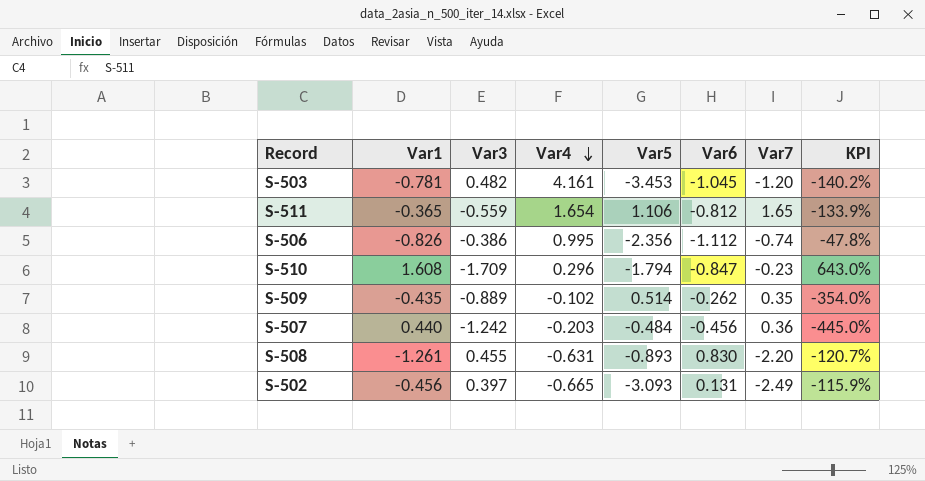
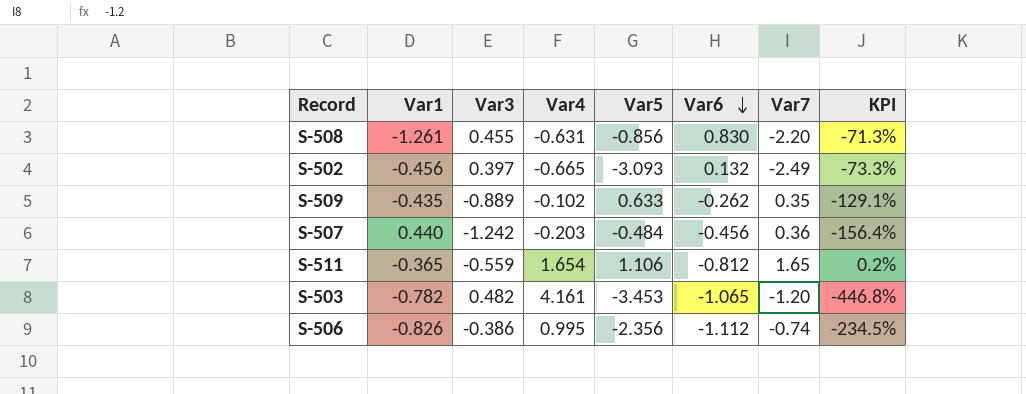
row order: Var4 descending -> Var6 descending
column KPI | formula: ([Var3] - [Var7]) / [Var7] -> ([Var4] - [Var7]) / [Var7]
row S-510: 1.608 | -1.709 | 0.296 | -1.794 | -0.847 | -0.23 | 643.0% -> none
S-508 | Var5: -0.893 -> -0.856
S-502 | Var6: 0.131 -> 0.132
S-509 | Var5: 0.514 -> 0.633
S-503 | Var1: -0.781 -> -0.782
S-503 | Var6: -1.045 -> -1.065

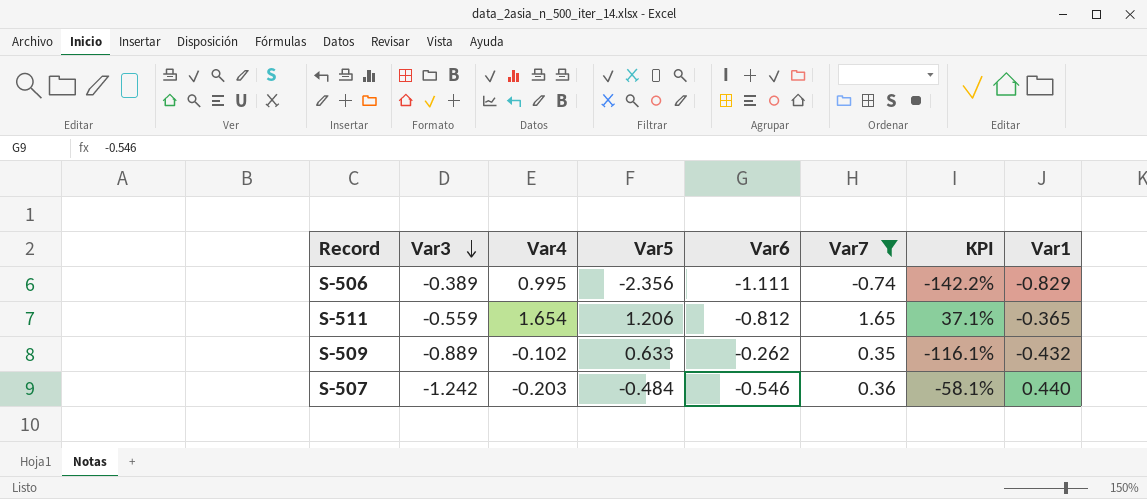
filter: none -> Var7 >= -0.74
row order: Var6 descending -> Var3 descending
column KPI | formula: ([Var4] - [Var7]) / [Var7] -> ([Var4] - [Var5]) / [Var5]
column Var1 | position: 2 -> 8
S-506 | Var3: -0.386 -> -0.389
S-506 | Var6: -1.112 -> -1.111
S-506 | Var1: -0.826 -> -0.829
S-511 | Var5: 1.106 -> 1.206
S-509 | Var1: -0.435 -> -0.432
S-507 | Var6: -0.456 -> -0.546

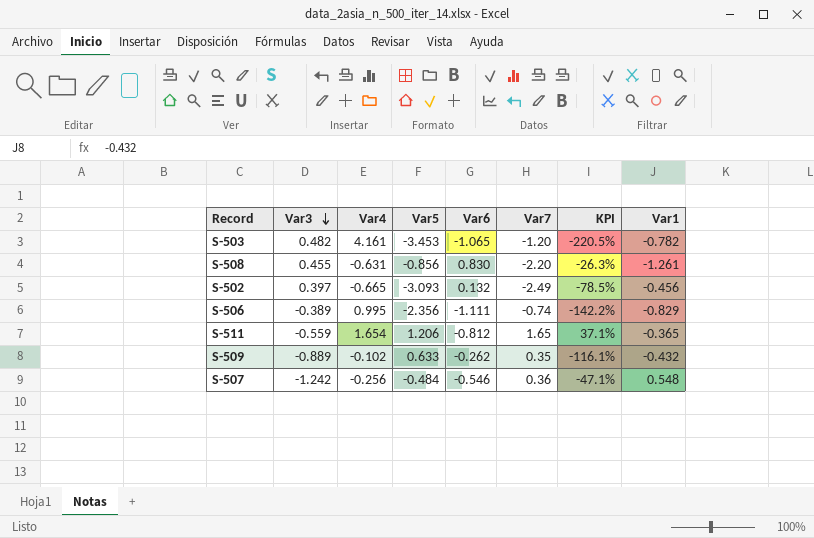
filter: Var7 >= -0.74 -> none
S-507 | Var4: -0.203 -> -0.256
S-507 | KPI: -58.1% -> -47.1%
S-507 | Var1: 0.440 -> 0.548

